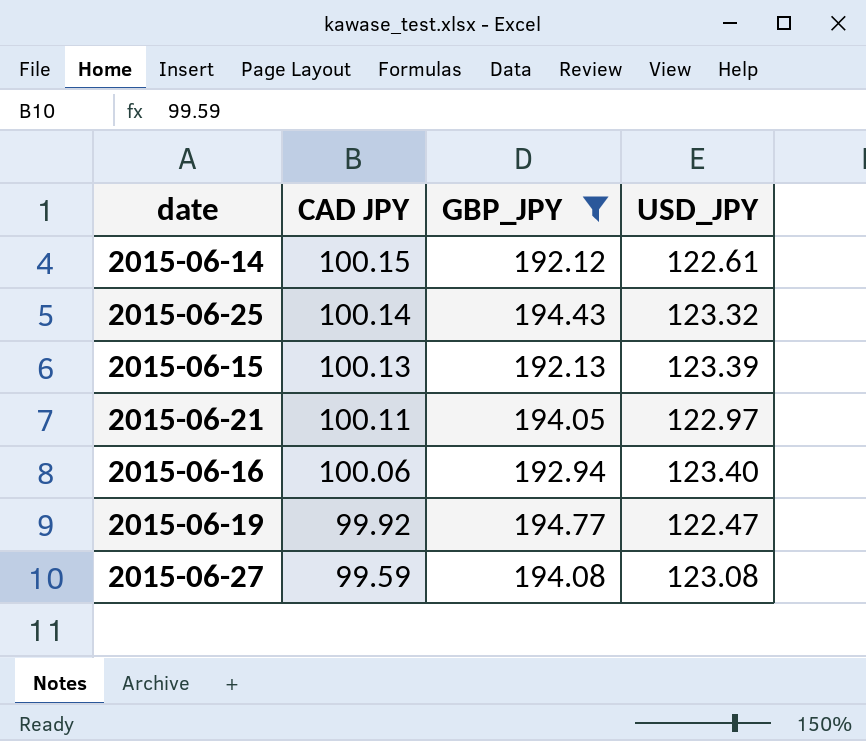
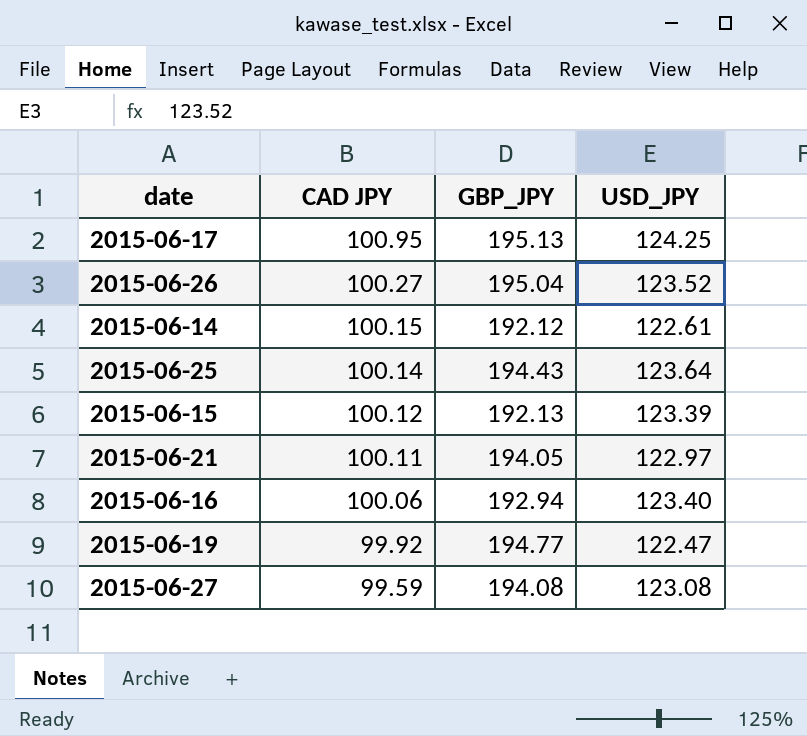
filter: GBP_JPY <= 194.77 -> none
2015-06-25 | USD_JPY: 123.32 -> 123.64
2015-06-15 | CAD JPY: 100.13 -> 100.12

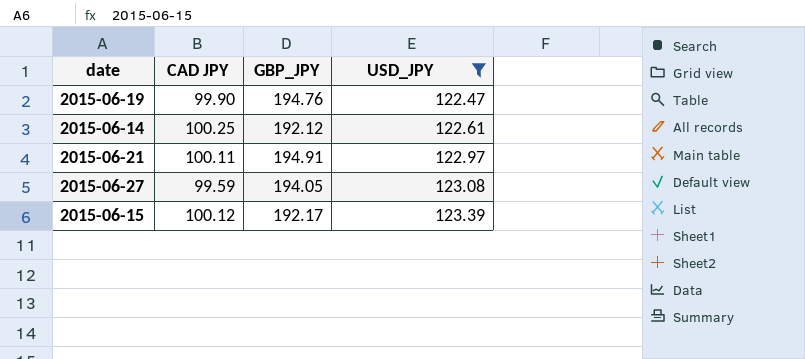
filter: none -> USD_JPY <= 123.39
row order: CAD JPY descending -> USD_JPY ascending
2015-06-19 | CAD JPY: 99.92 -> 99.90
2015-06-19 | GBP_JPY: 194.77 -> 194.76
2015-06-14 | CAD JPY: 100.15 -> 100.25
2015-06-21 | GBP_JPY: 194.05 -> 194.91
2015-06-27 | GBP_JPY: 194.08 -> 194.05
2015-06-15 | GBP_JPY: 192.13 -> 192.17

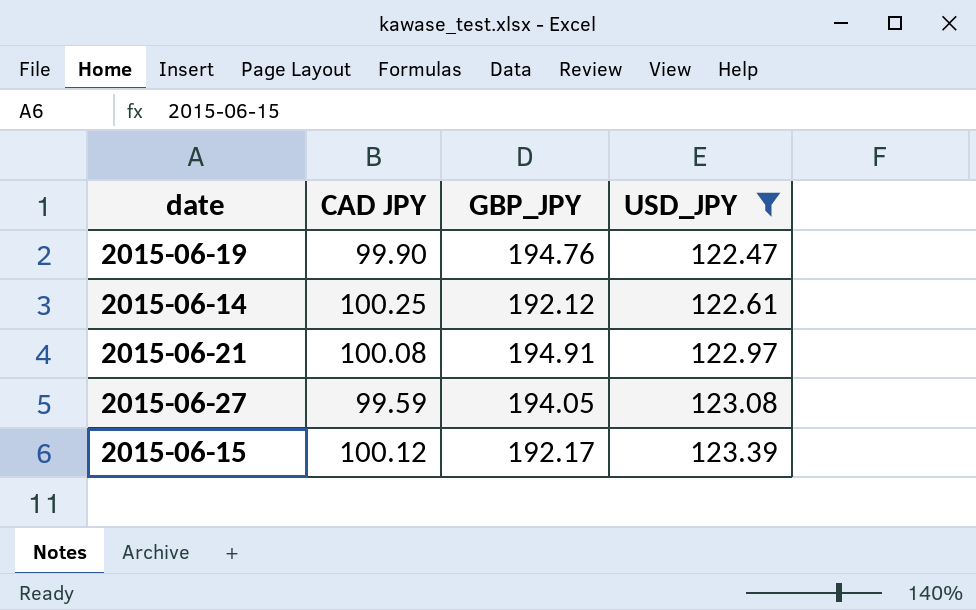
2015-06-21 | CAD JPY: 100.11 -> 100.08

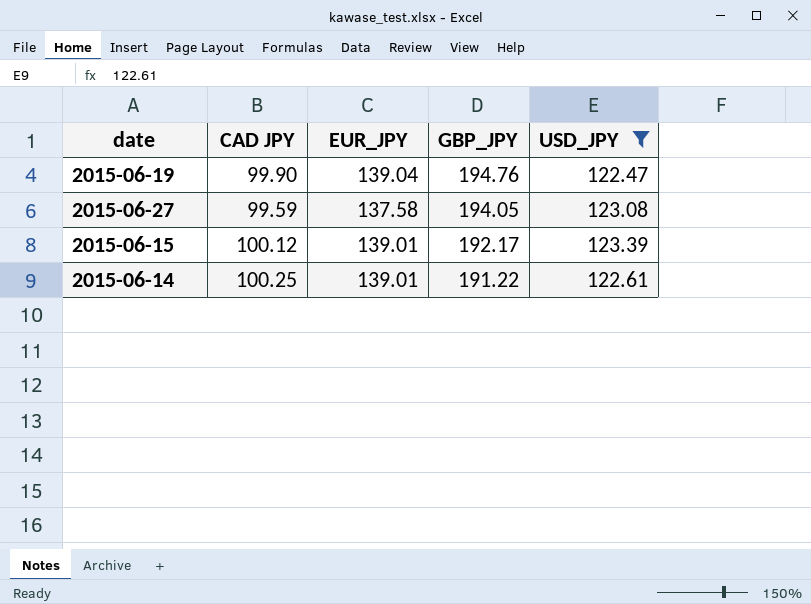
row order: USD_JPY ascending -> GBP_JPY descending
column EUR_JPY | position: none -> 3
row 2015-06-21: 100.08 | 194.91 | 122.97 -> none
2015-06-14 | GBP_JPY: 192.12 -> 191.22

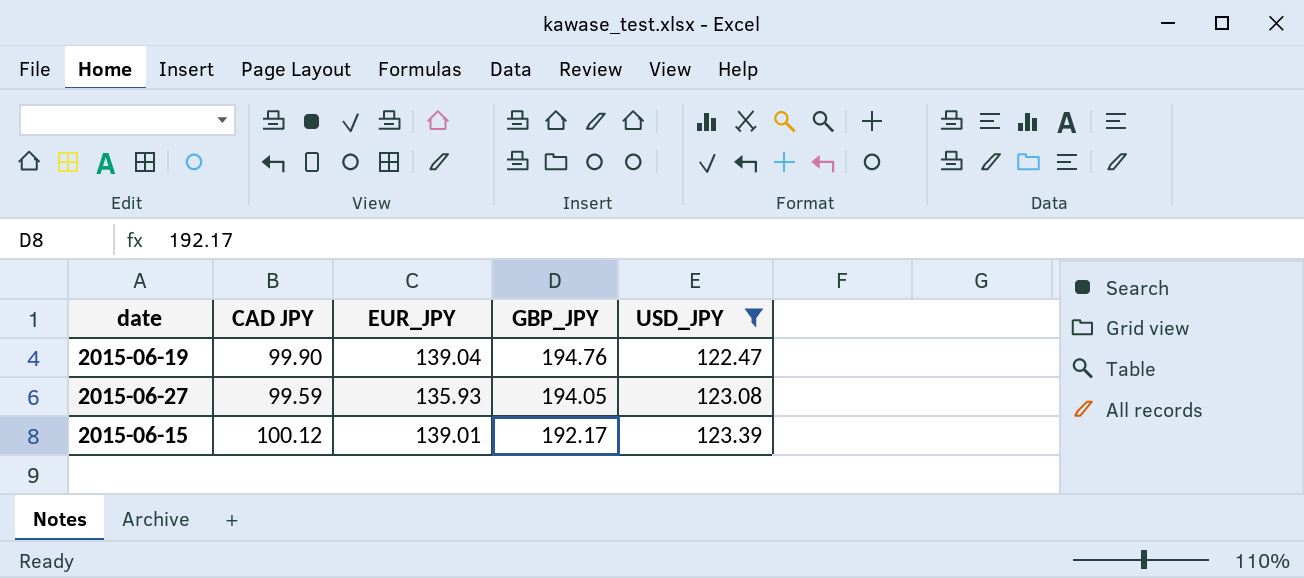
row 2015-06-14: 100.25 | 139.01 | 191.22 | 122.61 -> none
2015-06-27 | EUR_JPY: 137.58 -> 135.93

